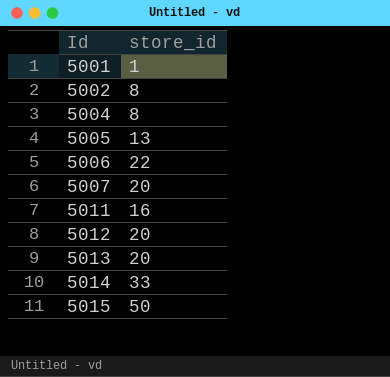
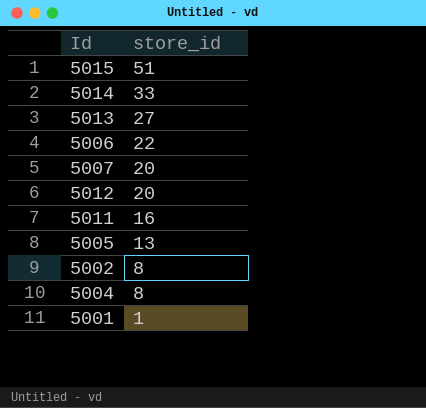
row order: Id ascending -> store_id descending
5015 | store_id: 50 -> 51
5013 | store_id: 20 -> 27

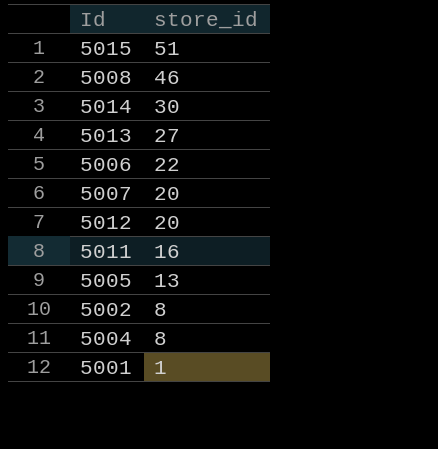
row 5008: none -> 46
5014 | store_id: 33 -> 30

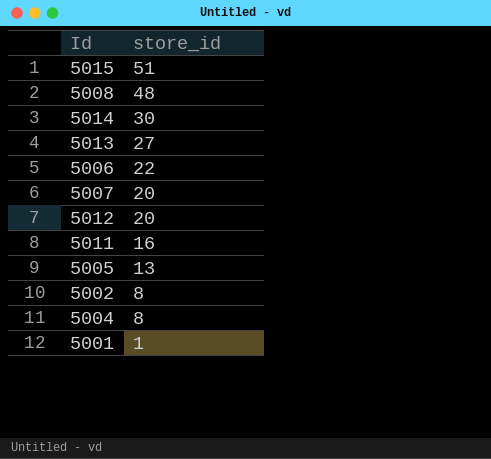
5008 | store_id: 46 -> 48

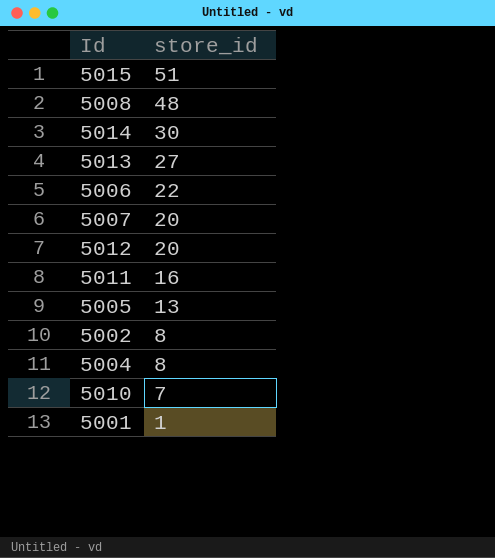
row 5010: none -> 7

